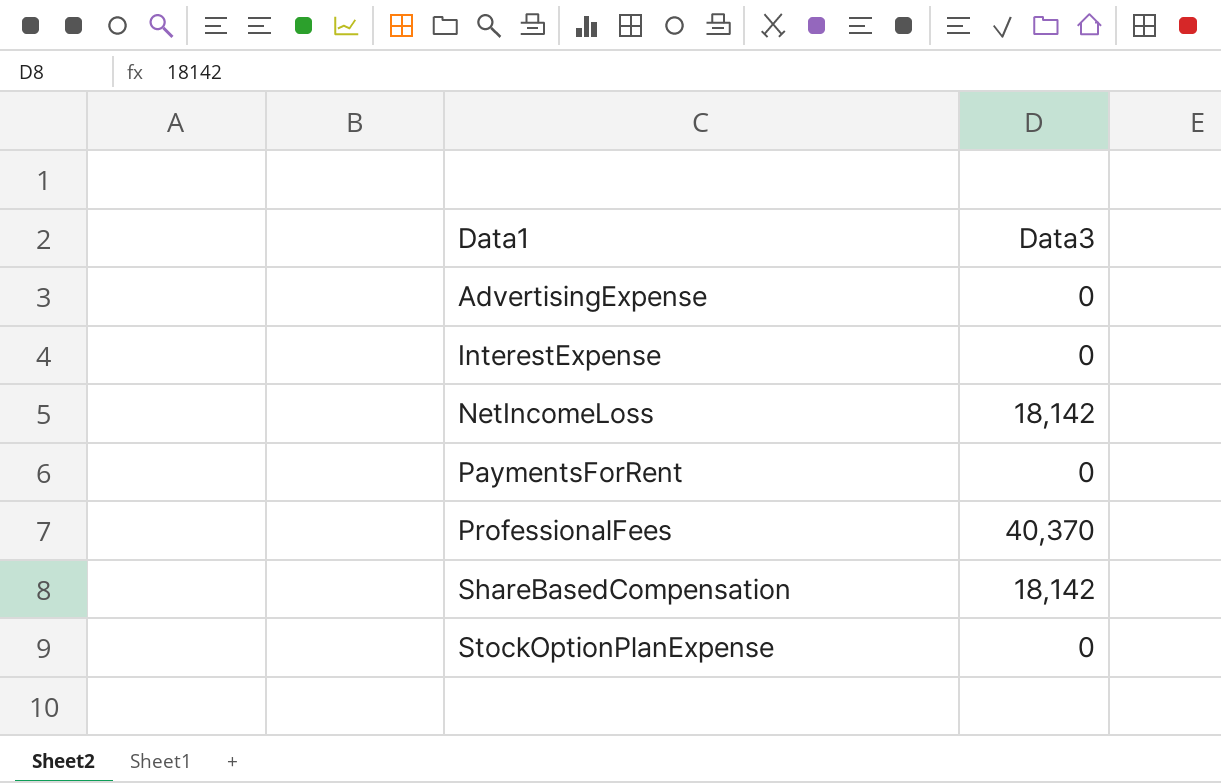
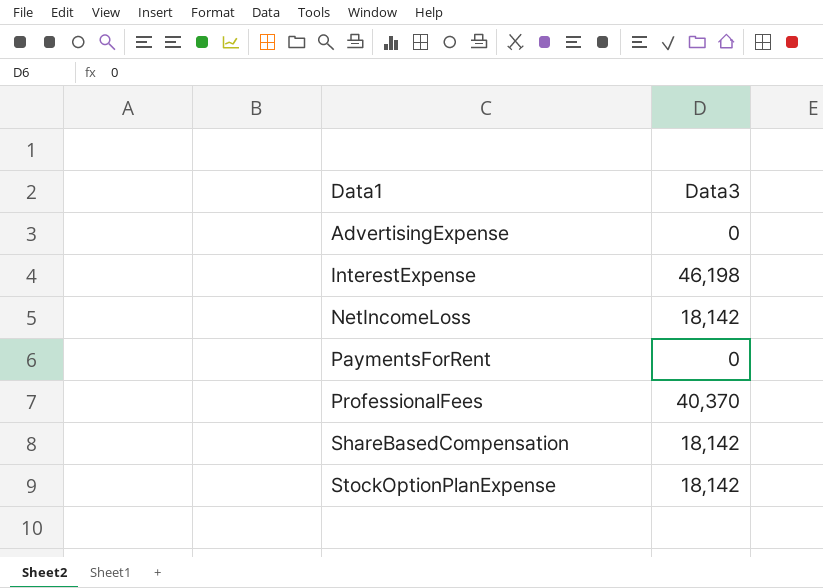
InterestExpense | Data3: 0 -> 46,198
StockOptionPlanExpense | Data3: 0 -> 18,142

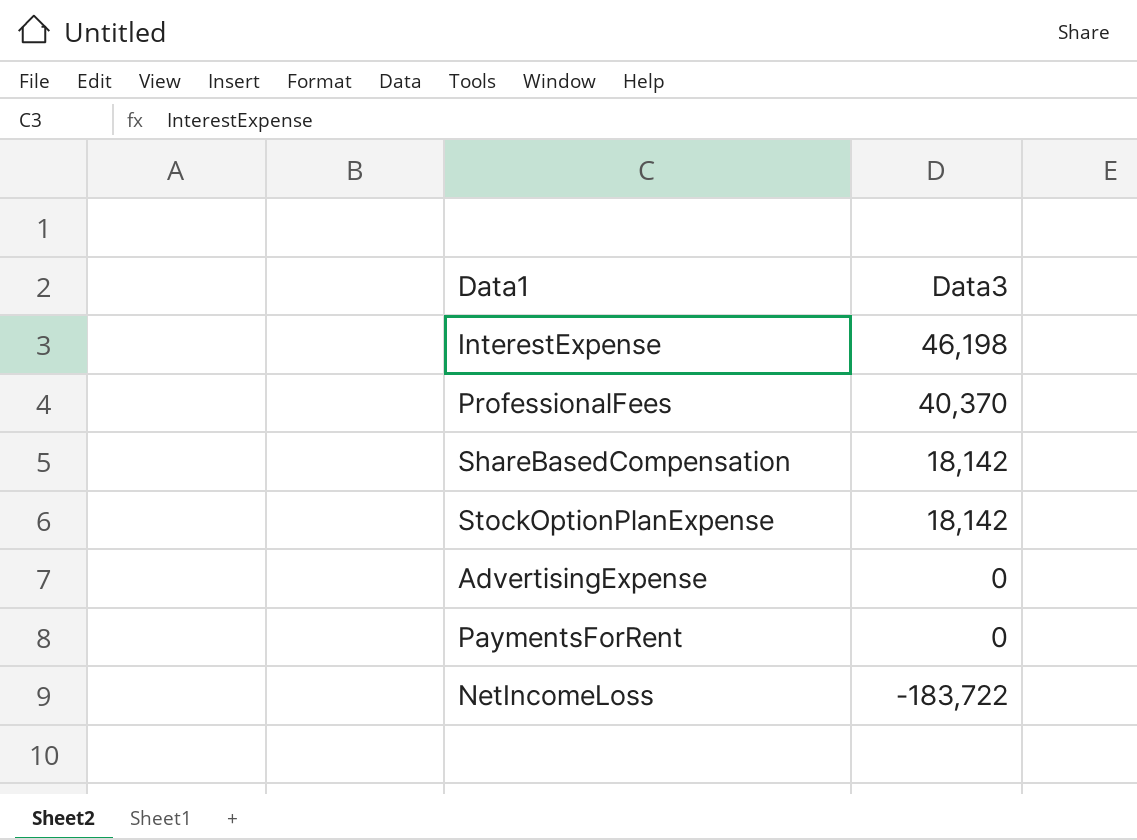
row order: Data1 ascending -> Data3 descending
NetIncomeLoss | Data3: 18,142 -> -183,722

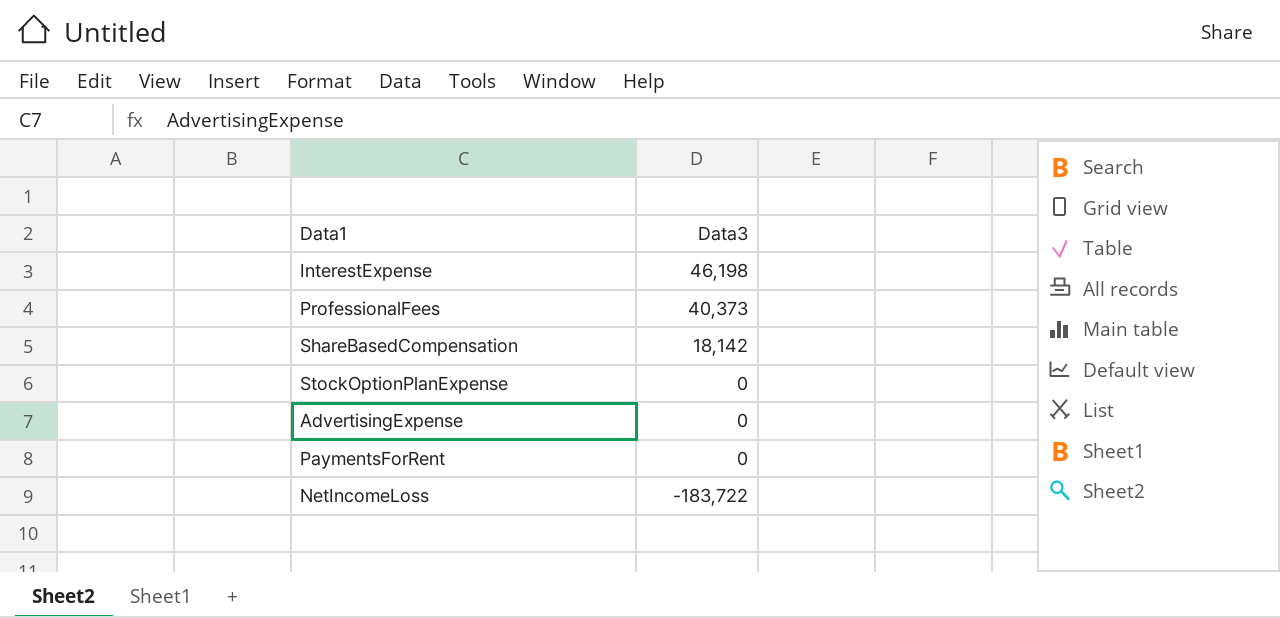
ProfessionalFees | Data3: 40,370 -> 40,373
StockOptionPlanExpense | Data3: 18,142 -> 0

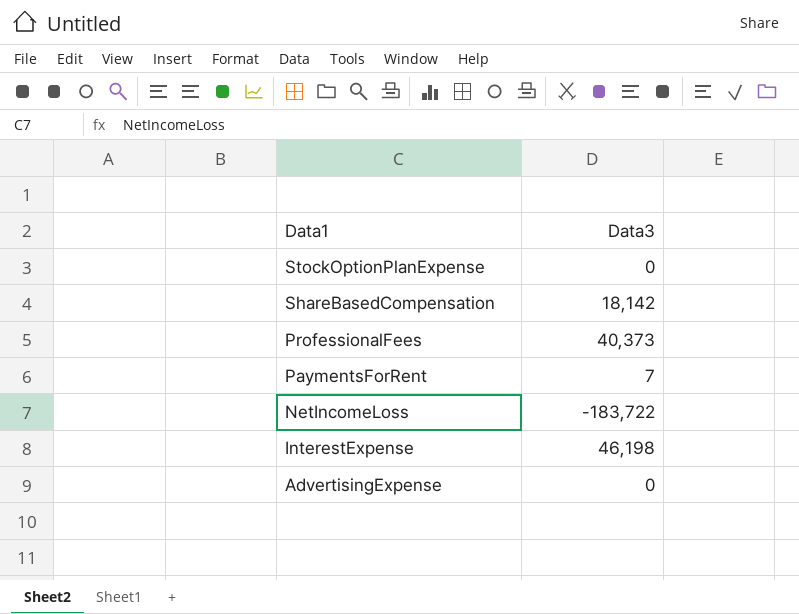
row order: Data3 descending -> Data1 descending
PaymentsForRent | Data3: 0 -> 7

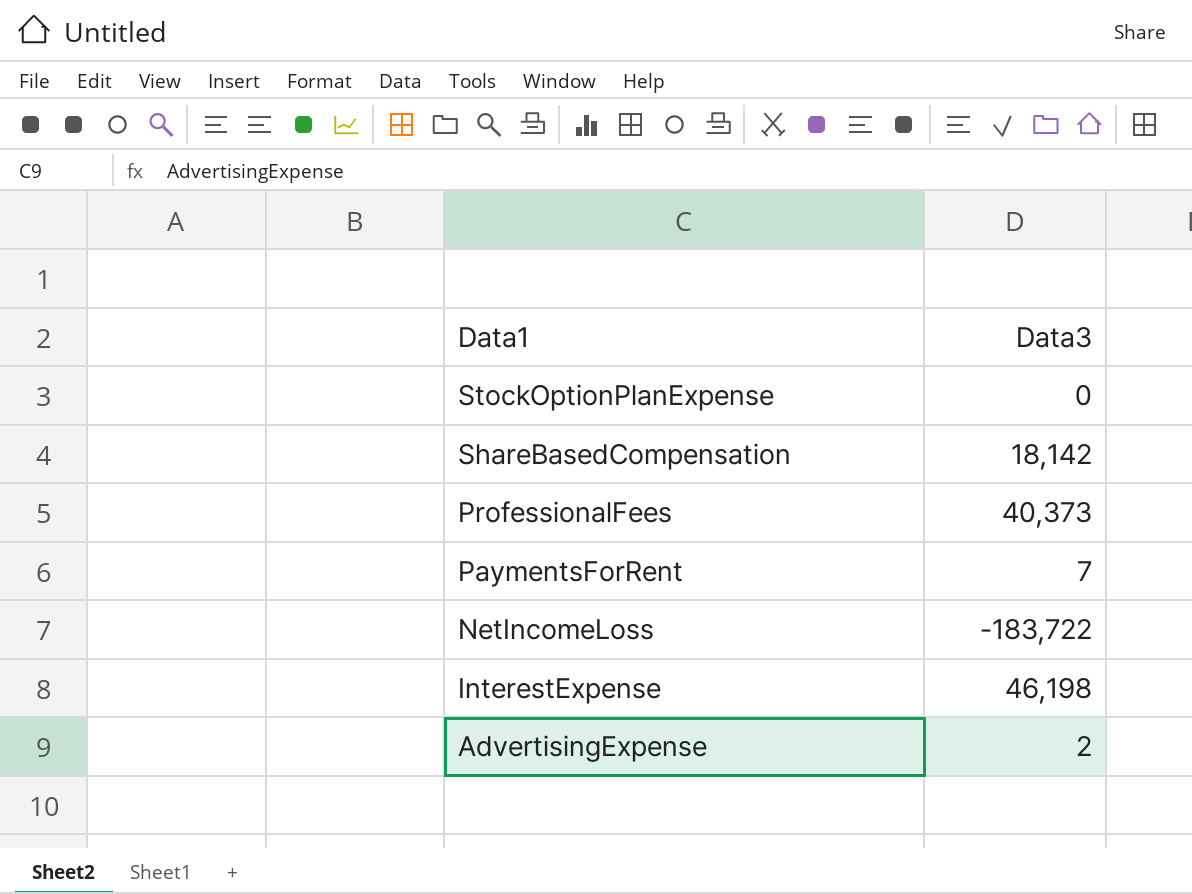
AdvertisingExpense | Data3: 0 -> 2

